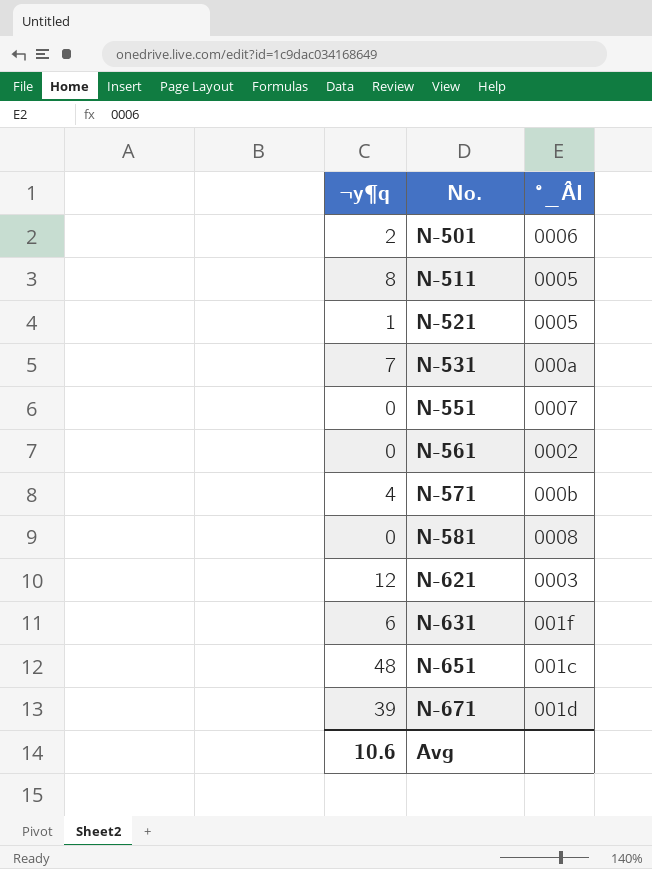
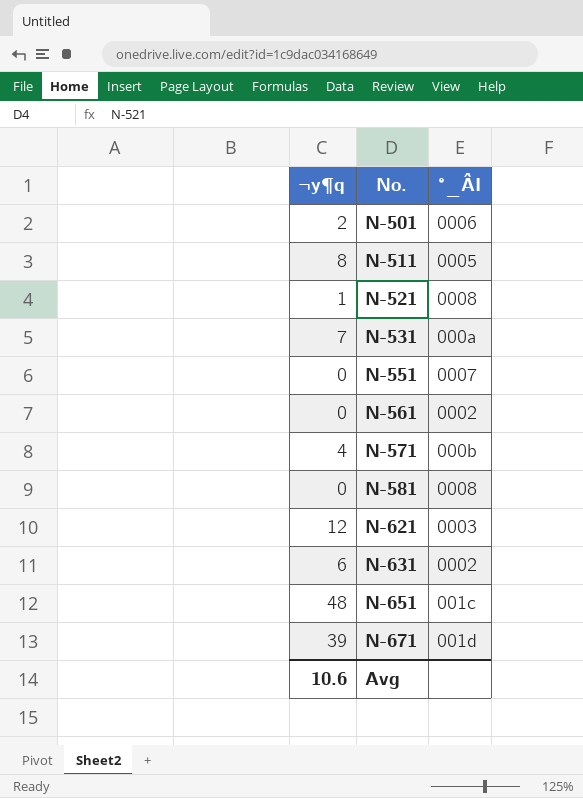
N-521 | °_ÂI: 0005 -> 0008
N-631 | °_ÂI: 001f -> 0002

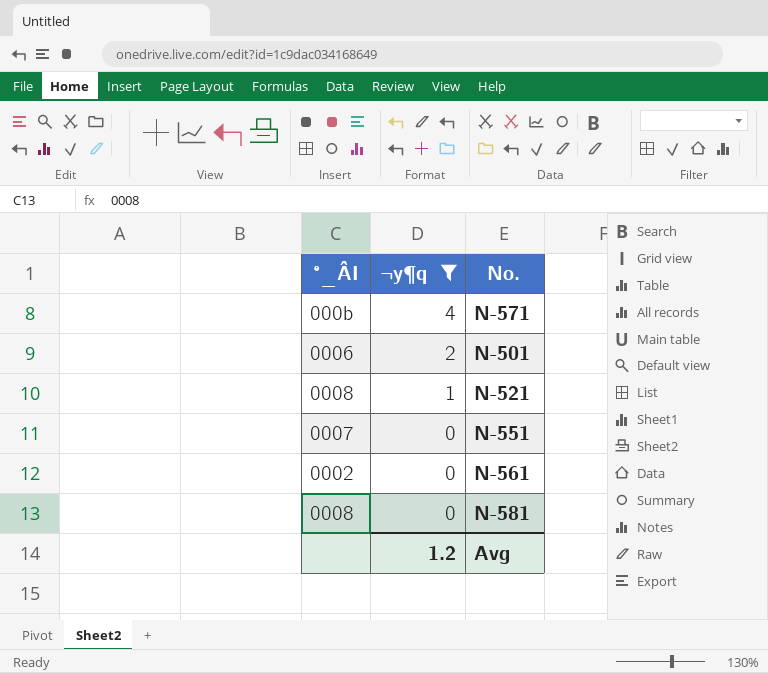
filter: none -> ¬y¶q <= 4
row order: No. ascending -> ¬y¶q descending
column °_ÂI | position: 3 -> 1
Avg | ¬y¶q: 10.6 -> 1.2

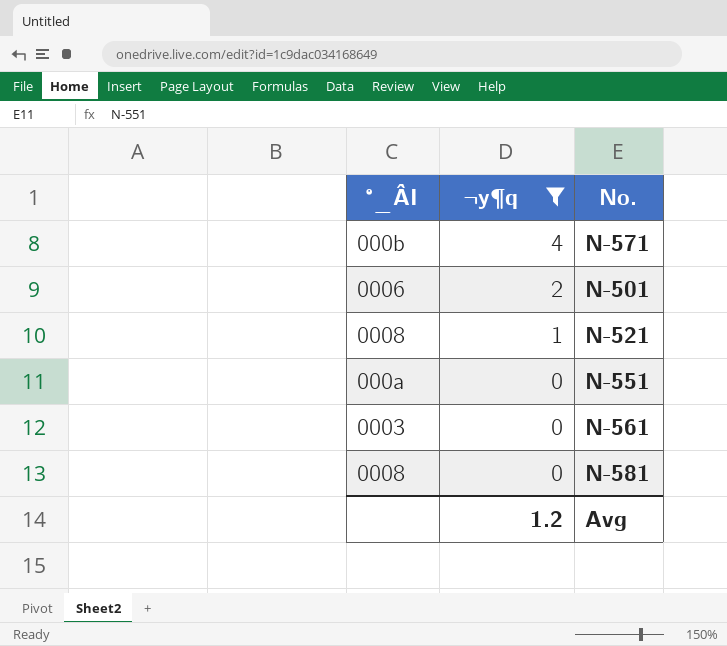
N-551 | °_ÂI: 0007 -> 000a
N-561 | °_ÂI: 0002 -> 0003

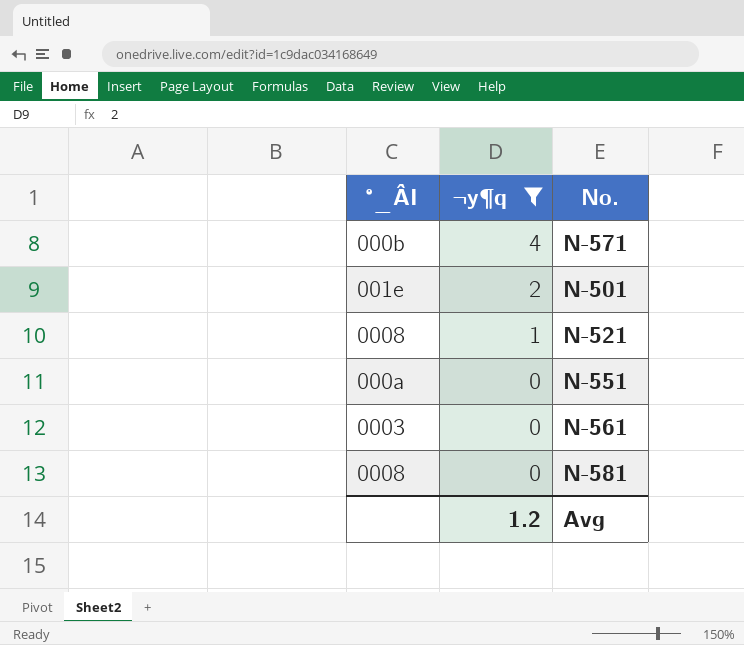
N-501 | °_ÂI: 0006 -> 001e

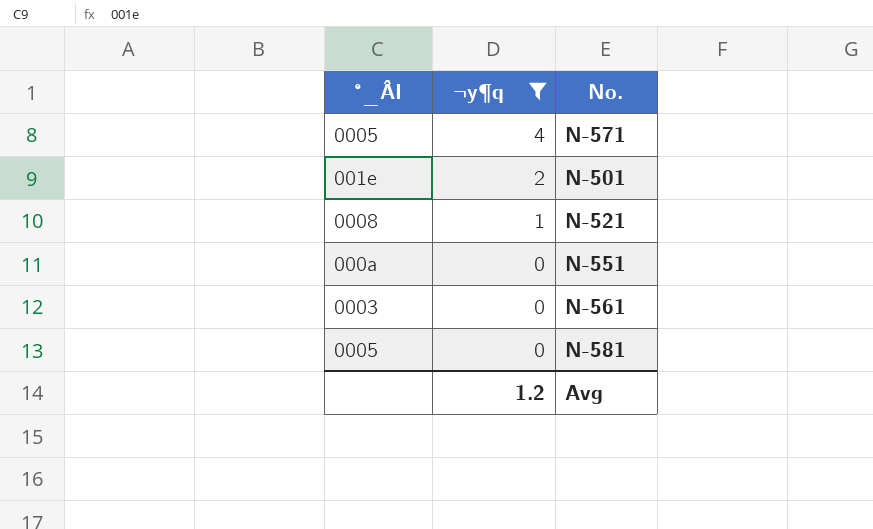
N-571 | °_ÂI: 000b -> 0005
N-581 | °_ÂI: 0008 -> 0005

